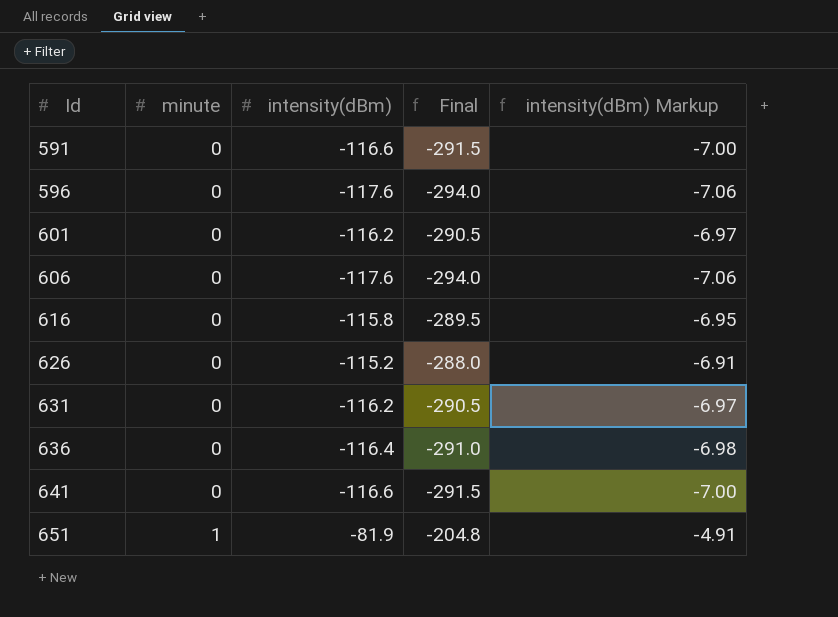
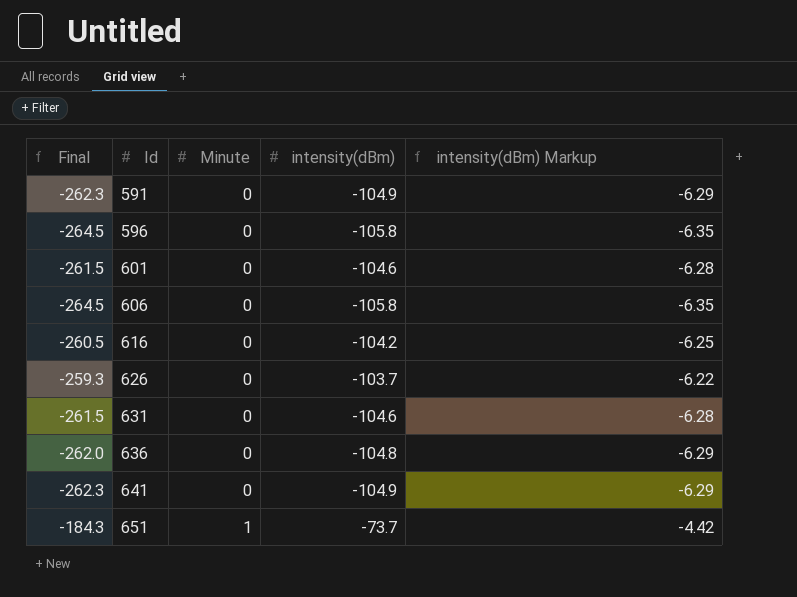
column Final | position: 4 -> 1
column name: minute -> Minute
591 | Final: -291.5 -> -262.3
591 | intensity(dBm): -116.6 -> -104.9
591 | intensity(dBm) Markup: -7.00 -> -6.29
596 | Final: -294.0 -> -264.5
596 | intensity(dBm): -117.6 -> -105.8
596 | intensity(dBm) Markup: -7.06 -> -6.35
601 | Final: -290.5 -> -261.5
601 | intensity(dBm): -116.2 -> -104.6
601 | intensity(dBm) Markup: -6.97 -> -6.28
606 | Final: -294.0 -> -264.5
606 | intensity(dBm): -117.6 -> -105.8
606 | intensity(dBm) Markup: -7.06 -> -6.35
616 | Final: -289.5 -> -260.5
616 | intensity(dBm): -115.8 -> -104.2
616 | intensity(dBm) Markup: -6.95 -> -6.25
626 | Final: -288.0 -> -259.3
626 | intensity(dBm): -115.2 -> -103.7
626 | intensity(dBm) Markup: -6.91 -> -6.22
631 | Final: -290.5 -> -261.5
631 | intensity(dBm): -116.2 -> -104.6
631 | intensity(dBm) Markup: -6.97 -> -6.28
636 | Final: -291.0 -> -262.0
636 | intensity(dBm): -116.4 -> -104.8
636 | intensity(dBm) Markup: -6.98 -> -6.29
641 | Final: -291.5 -> -262.3
641 | intensity(dBm): -116.6 -> -104.9
641 | intensity(dBm) Markup: -7.00 -> -6.29
651 | Final: -204.8 -> -184.3
651 | intensity(dBm): -81.9 -> -73.7
651 | intensity(dBm) Markup: -4.91 -> -4.42

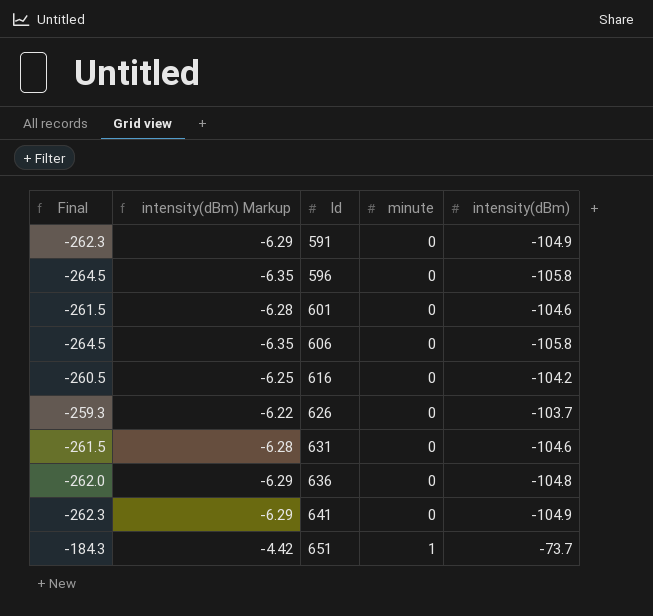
column intensity(dBm) Markup | position: 5 -> 2
column name: Minute -> minute

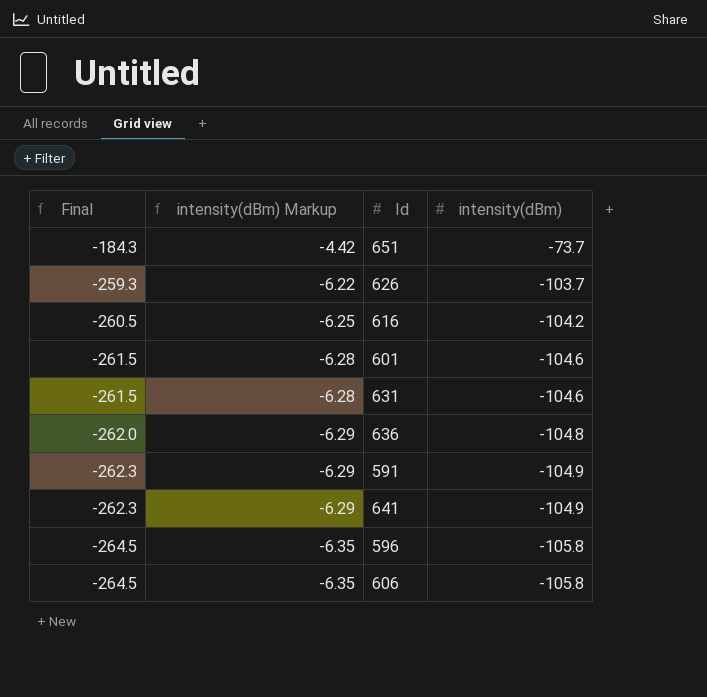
row order: Id ascending -> Final descending
column minute | position: 4 -> none

